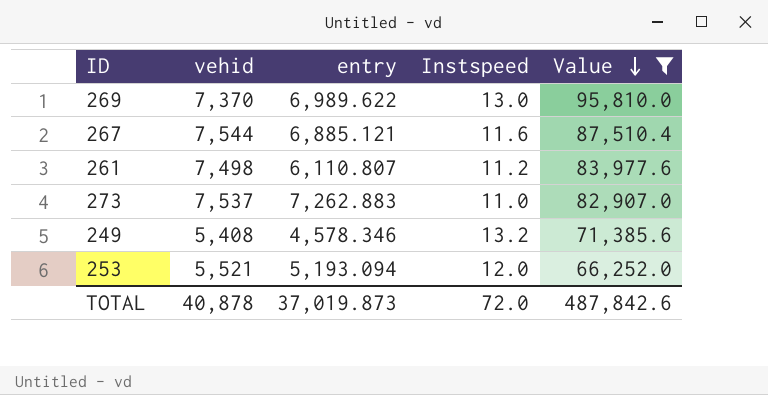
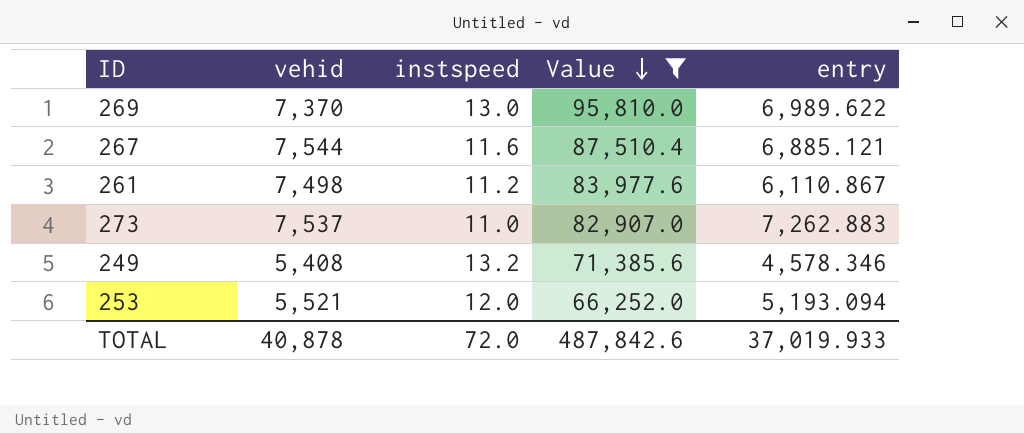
column name: Instspeed -> instspeed
column entry | position: 3 -> 5
261 | entry: 6,110.807 -> 6,110.867
TOTAL | entry: 37,019.873 -> 37,019.933

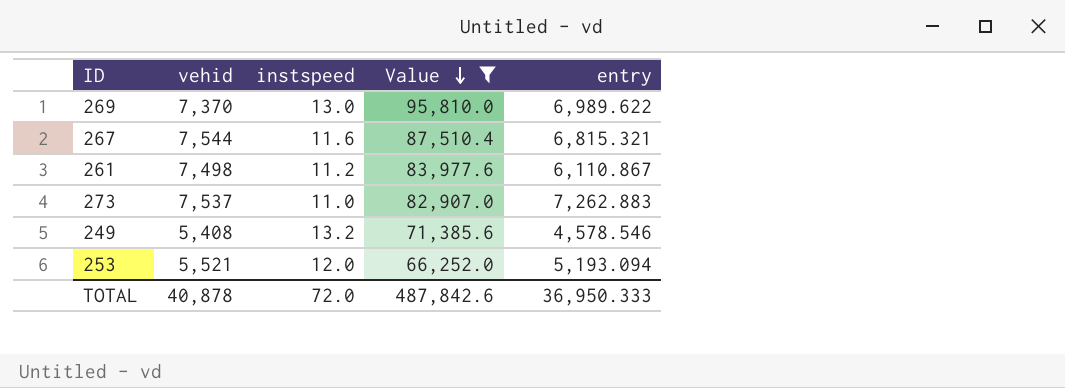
267 | entry: 6,885.121 -> 6,815.321
249 | entry: 4,578.346 -> 4,578.546
TOTAL | entry: 37,019.933 -> 36,950.333

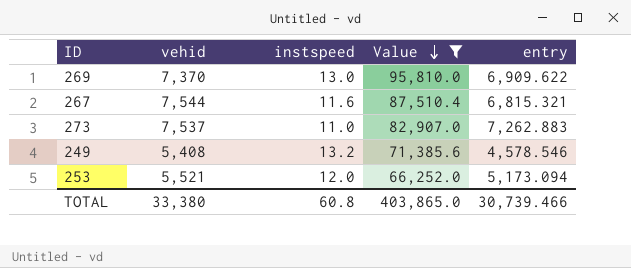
row 261: 7,498 | 11.2 | 83,977.6 | 6,110.867 -> none
269 | entry: 6,989.622 -> 6,909.622
253 | entry: 5,193.094 -> 5,173.094
TOTAL | vehid: 40,878 -> 33,380
TOTAL | instspeed: 72.0 -> 60.8
TOTAL | Value: 487,842.6 -> 403,865.0
TOTAL | entry: 36,950.333 -> 30,739.466

